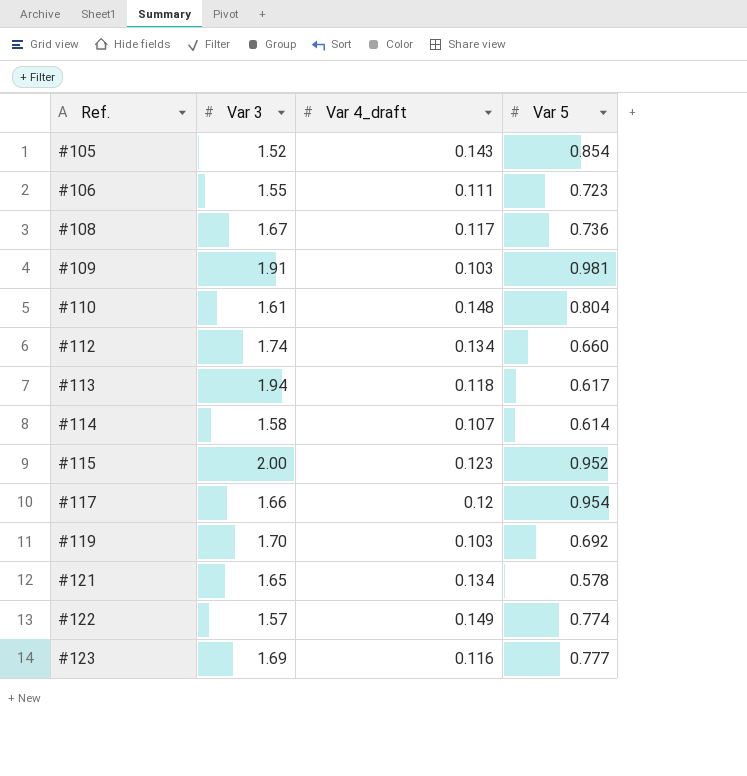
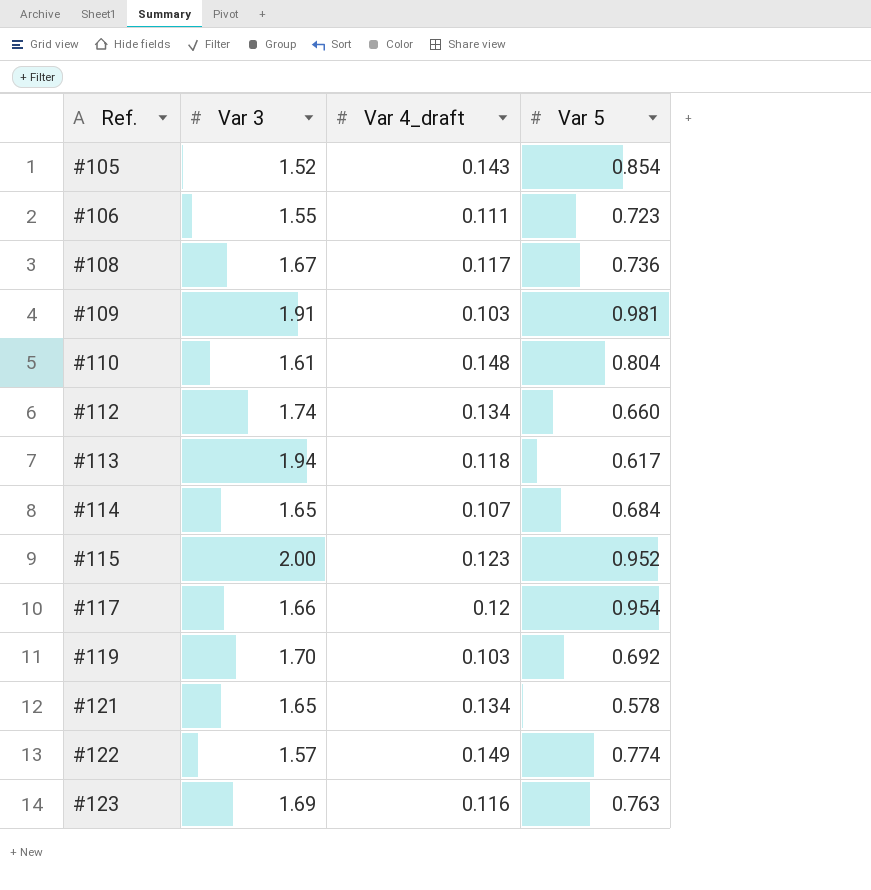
#114 | Var 3: 1.58 -> 1.65
#114 | Var 5: 0.614 -> 0.684
#123 | Var 5: 0.777 -> 0.763

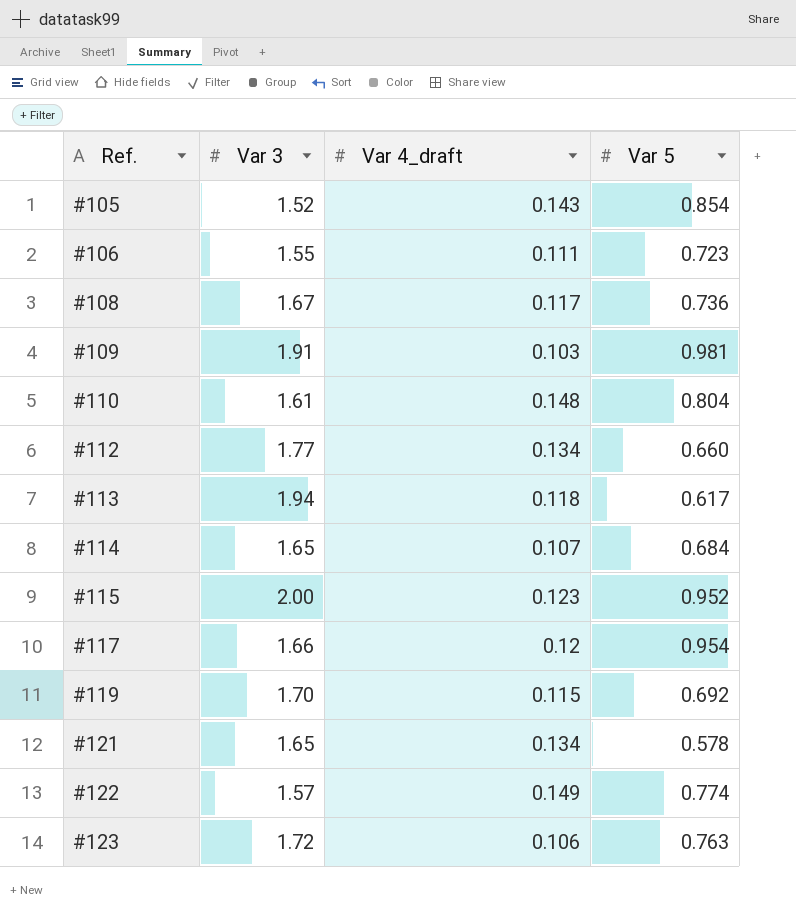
#112 | Var 3: 1.74 -> 1.77
#119 | Var 4_draft: 0.103 -> 0.115
#123 | Var 3: 1.69 -> 1.72
#123 | Var 4_draft: 0.116 -> 0.106

